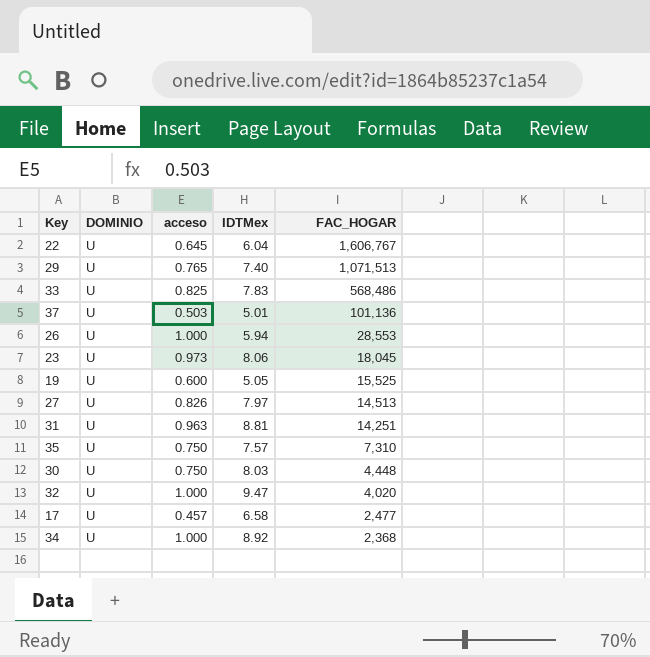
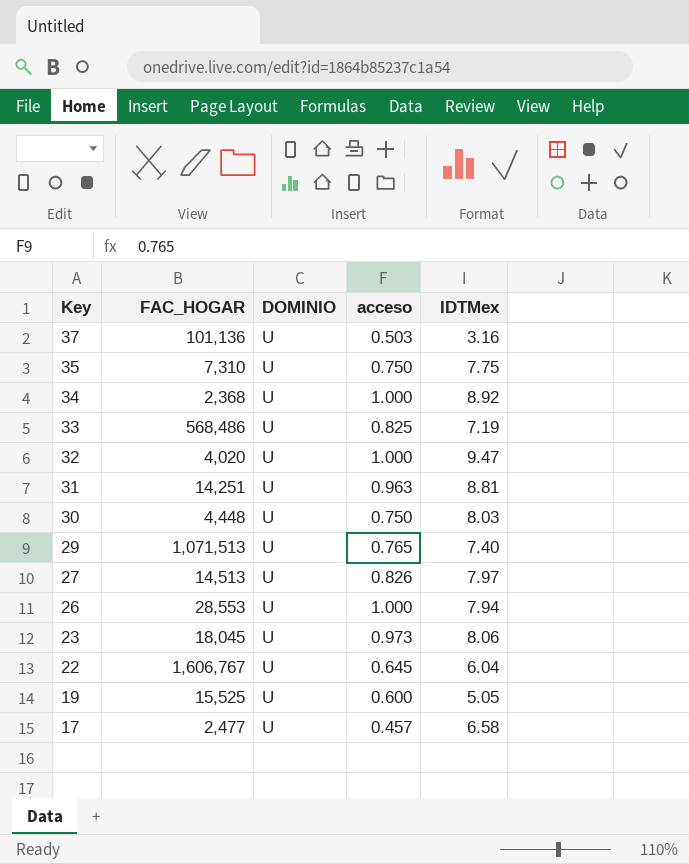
row order: FAC_HOGAR descending -> Key descending
column FAC_HOGAR | position: 5 -> 2
37 | IDTMex: 5.01 -> 3.16
35 | IDTMex: 7.57 -> 7.75
33 | IDTMex: 7.83 -> 7.19
26 | IDTMex: 5.94 -> 7.94

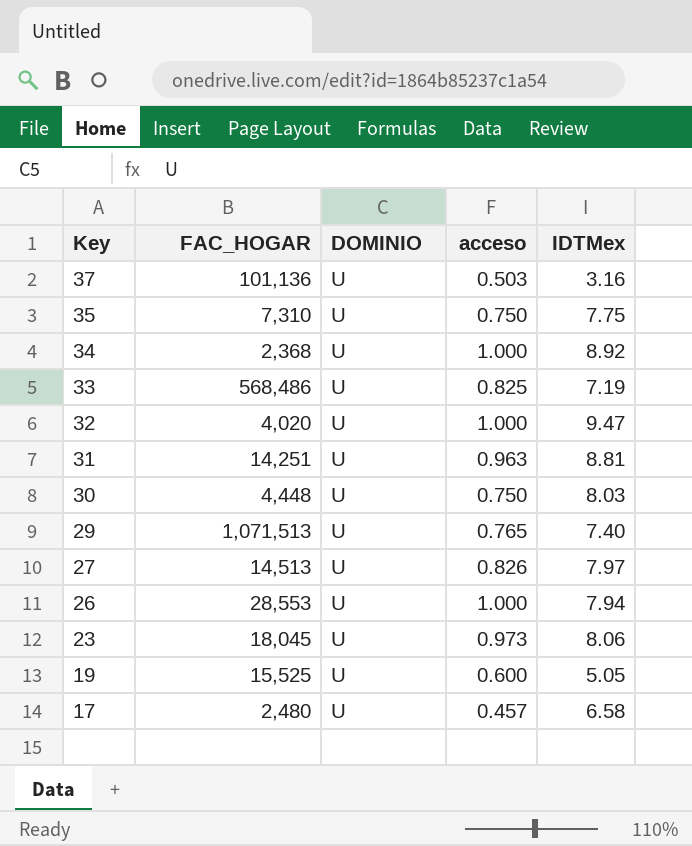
row 22: 1,606,767 | U | 0.645 | 6.04 -> none
17 | FAC_HOGAR: 2,477 -> 2,480

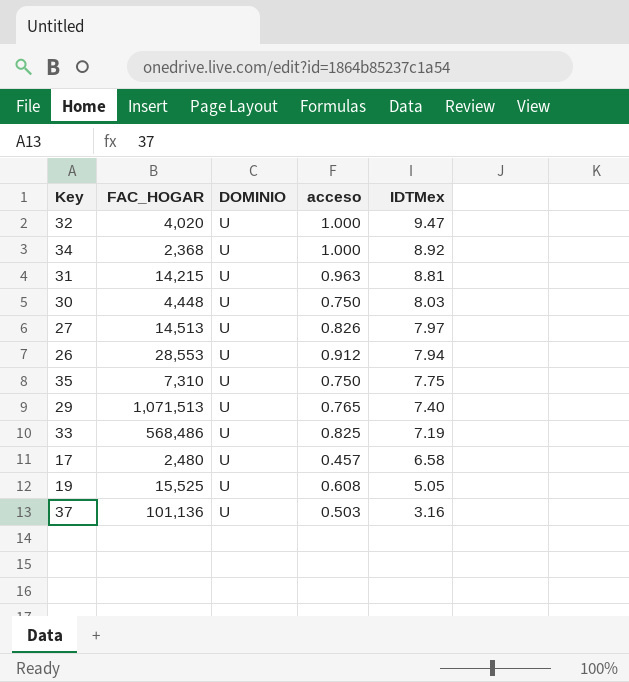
row order: Key descending -> IDTMex descending
row 23: 18,045 | U | 0.973 | 8.06 -> none
31 | FAC_HOGAR: 14,251 -> 14,215
26 | acceso: 1.000 -> 0.912
19 | acceso: 0.600 -> 0.608

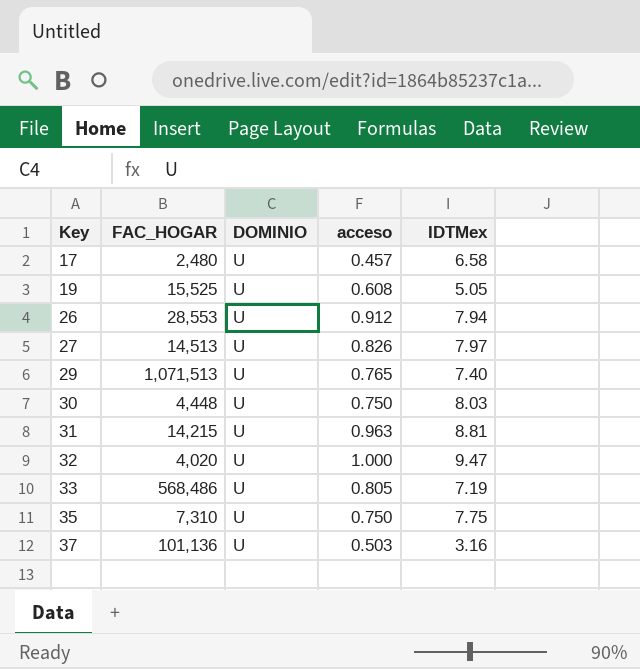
row order: IDTMex descending -> Key ascending
row 34: 2,368 | U | 1.000 | 8.92 -> none
33 | acceso: 0.825 -> 0.805

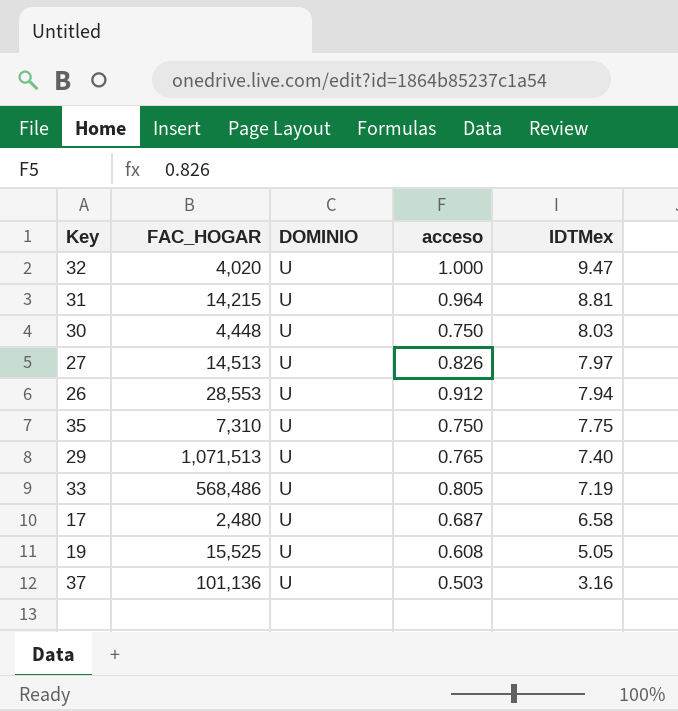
row order: Key ascending -> IDTMex descending
31 | acceso: 0.963 -> 0.964
17 | acceso: 0.457 -> 0.687

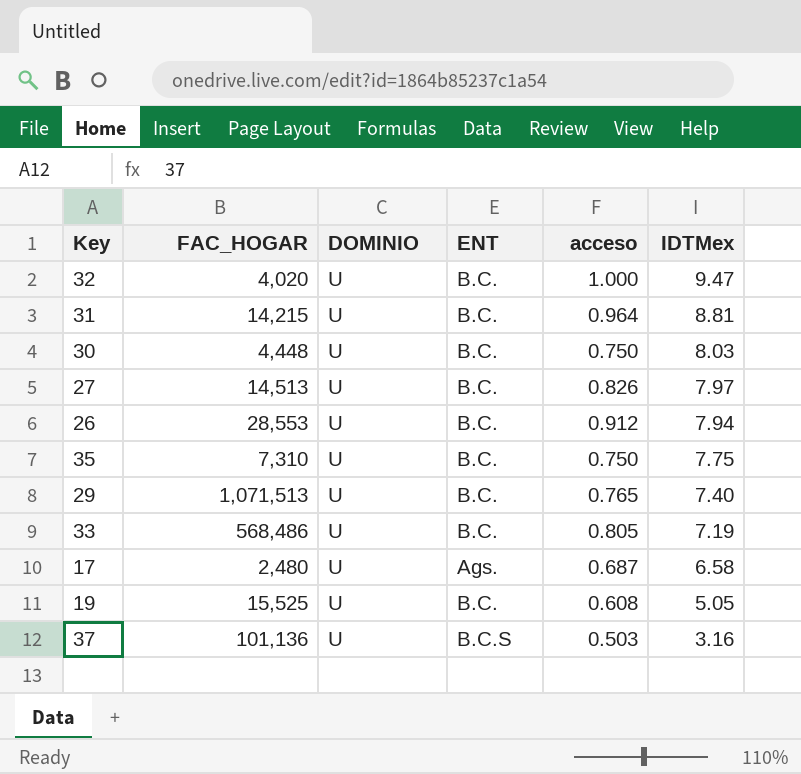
column ENT | position: none -> 4

